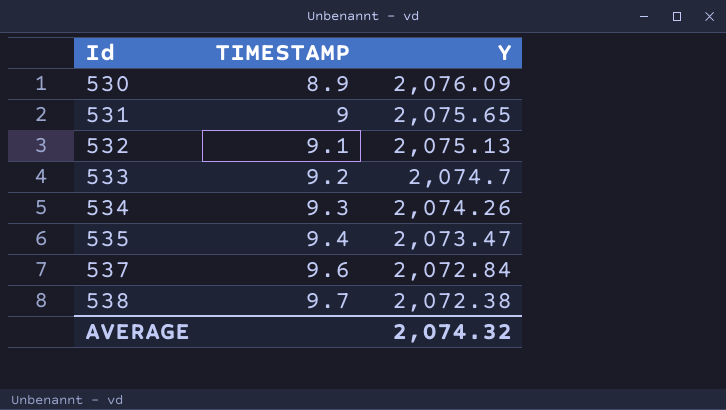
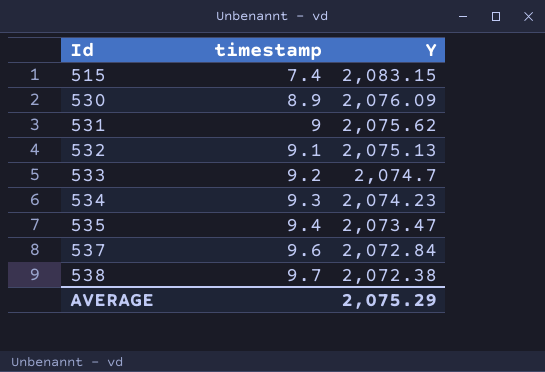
column name: TIMESTAMP -> timestamp
row 515: none -> 7.4 | 2,083.15
531 | Y: 2,075.65 -> 2,075.62
534 | Y: 2,074.26 -> 2,074.23
AVERAGE | Y: 2,074.32 -> 2,075.29

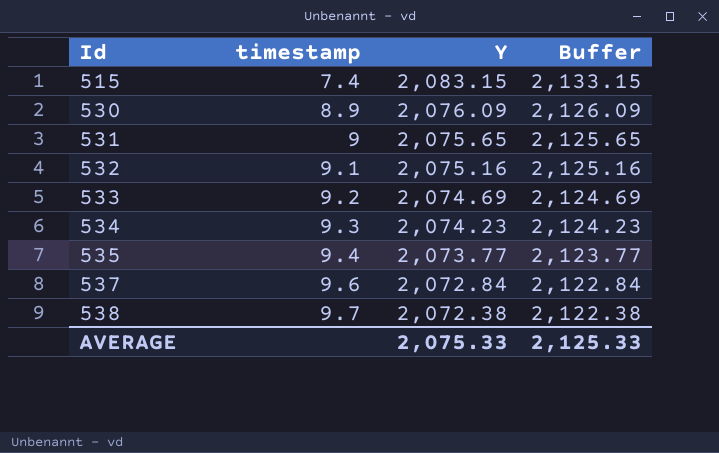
column Buffer | formula: none -> [Y] + 50
531 | Y: 2,075.62 -> 2,075.65
532 | Y: 2,075.13 -> 2,075.16
533 | Y: 2,074.7 -> 2,074.69
535 | Y: 2,073.47 -> 2,073.77
AVERAGE | Y: 2,075.29 -> 2,075.33

